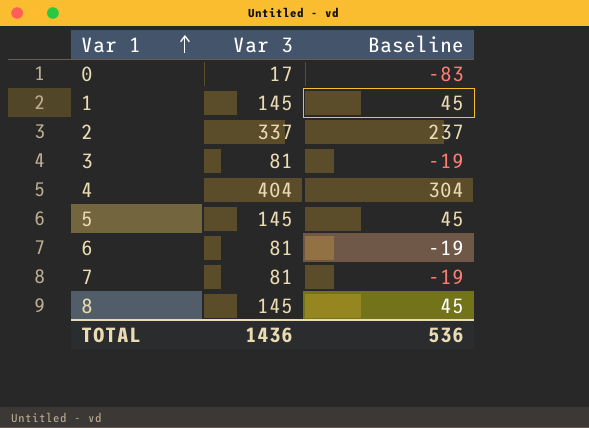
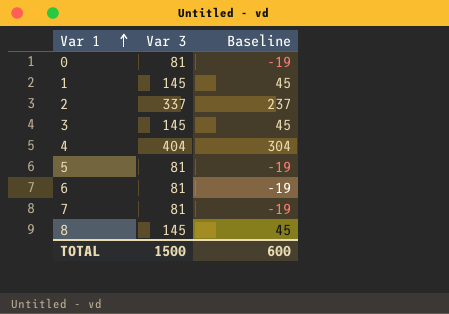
0 | Var 3: 17 -> 81
0 | Baseline: -83 -> -19
3 | Var 3: 81 -> 145
3 | Baseline: -19 -> 45
5 | Var 3: 145 -> 81
5 | Baseline: 45 -> -19
TOTAL | Var 3: 1436 -> 1500
TOTAL | Baseline: 536 -> 600

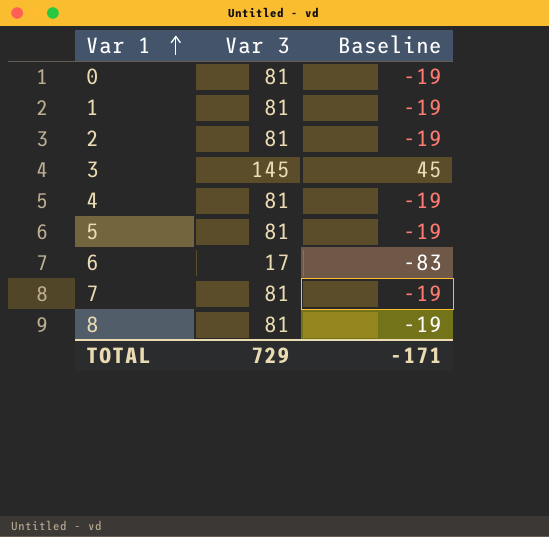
1 | Var 3: 145 -> 81
1 | Baseline: 45 -> -19
2 | Var 3: 337 -> 81
2 | Baseline: 237 -> -19
4 | Var 3: 404 -> 81
4 | Baseline: 304 -> -19
6 | Var 3: 81 -> 17
6 | Baseline: -19 -> -83
8 | Var 3: 145 -> 81
8 | Baseline: 45 -> -19
TOTAL | Var 3: 1500 -> 729
TOTAL | Baseline: 600 -> -171

